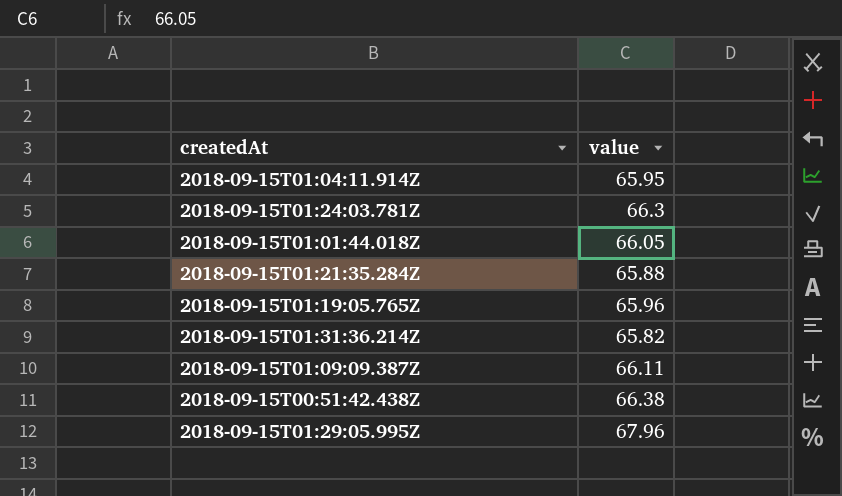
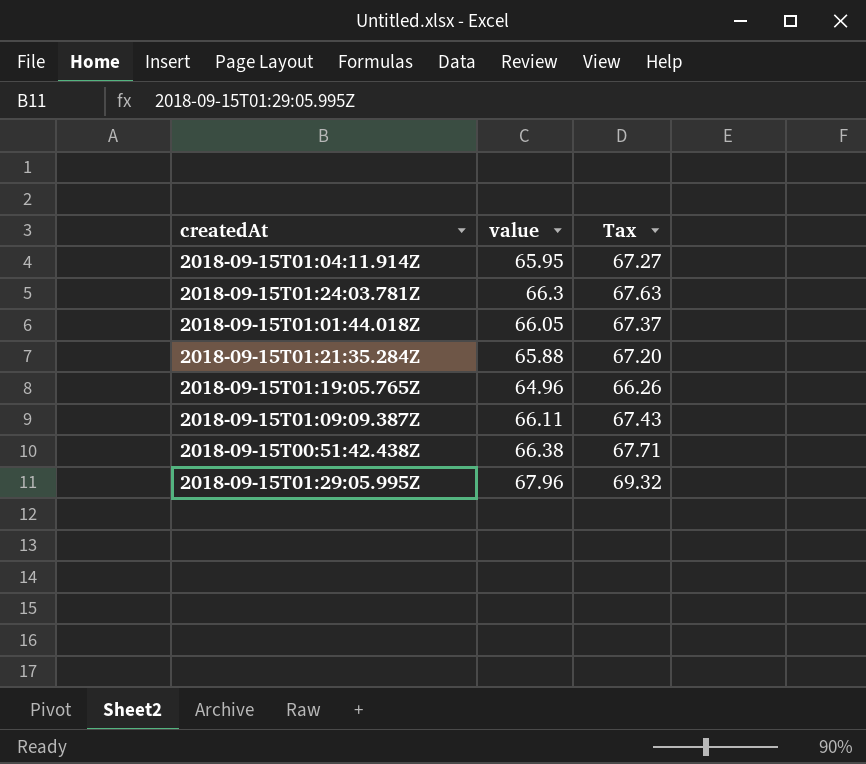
column Tax | formula: none -> [value] * 1.02
row 2018-09-15T01:31:36.214Z: 65.82 -> none
2018-09-15T01:19:05.765Z | value: 65.96 -> 64.96

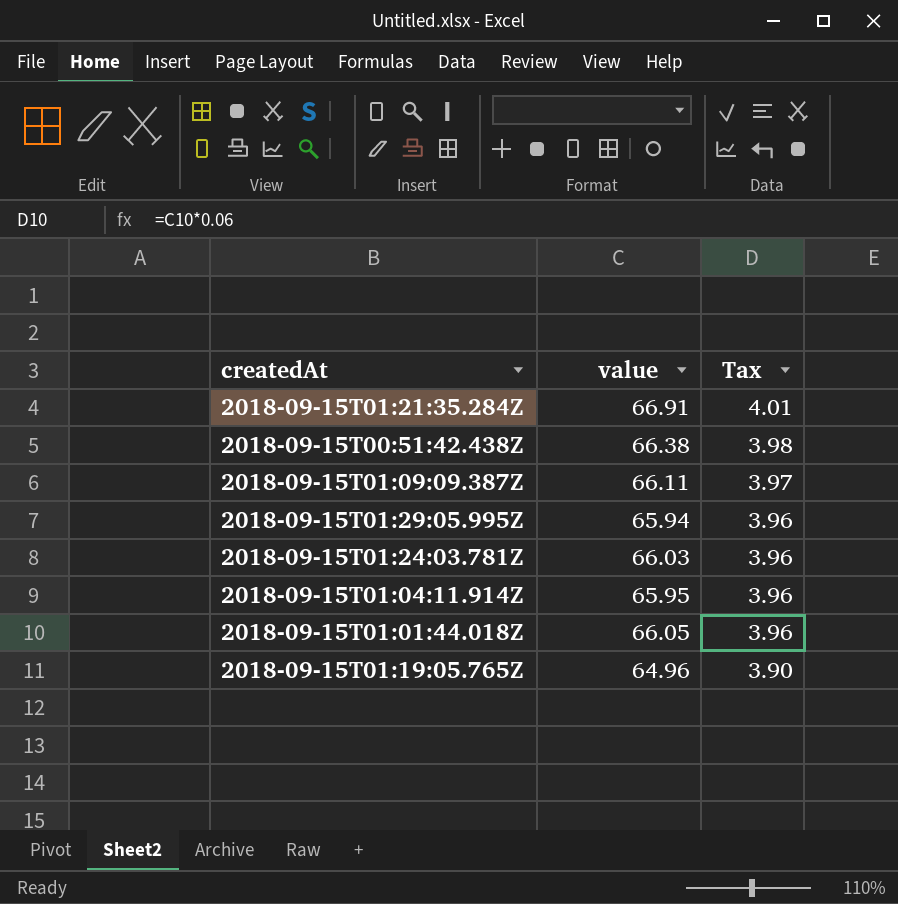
row order: none -> Tax descending
column Tax | formula: [value] * 1.02 -> [value] * 0.06
2018-09-15T01:21:35.284Z | value: 65.88 -> 66.91
2018-09-15T01:29:05.995Z | value: 67.96 -> 65.94
2018-09-15T01:24:03.781Z | value: 66.3 -> 66.03

